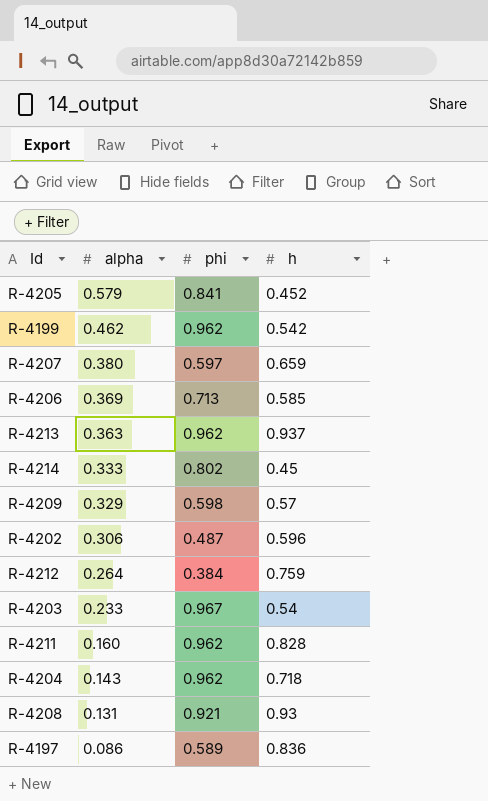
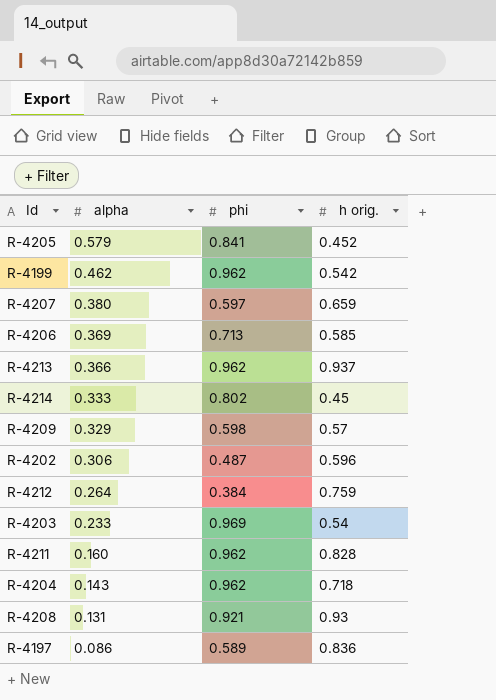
column name: h -> h orig.
R-4213 | alpha: 0.363 -> 0.366
R-4203 | phi: 0.967 -> 0.969

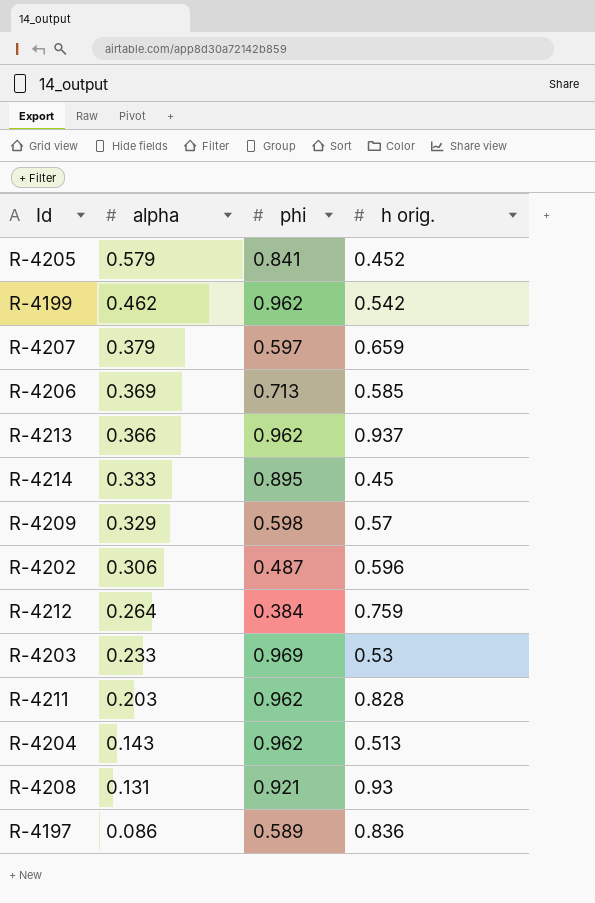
R-4207 | alpha: 0.380 -> 0.379
R-4214 | phi: 0.802 -> 0.895
R-4203 | h orig.: 0.54 -> 0.53
R-4211 | alpha: 0.160 -> 0.203
R-4204 | h orig.: 0.718 -> 0.513

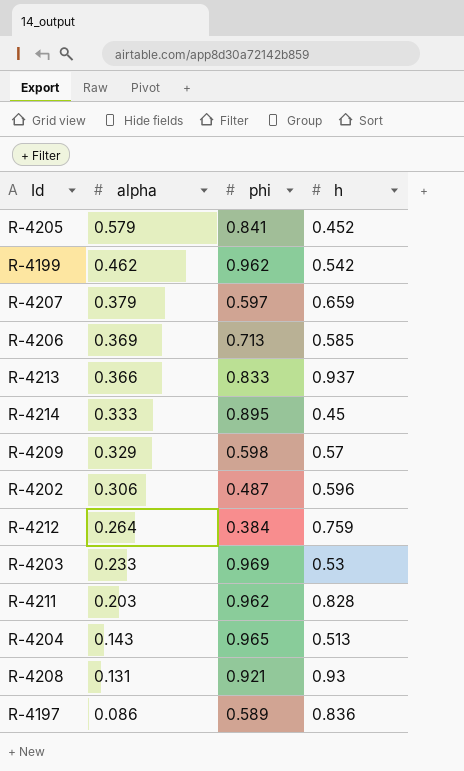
column name: h orig. -> h
R-4213 | phi: 0.962 -> 0.833
R-4204 | phi: 0.962 -> 0.965

